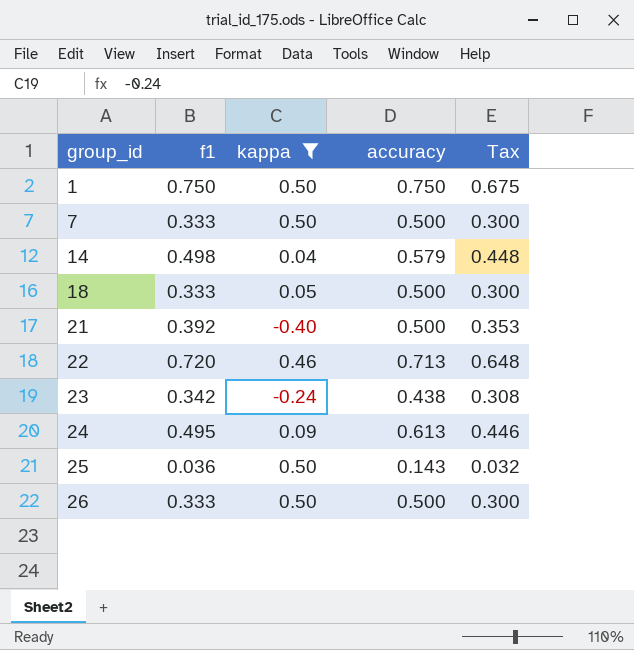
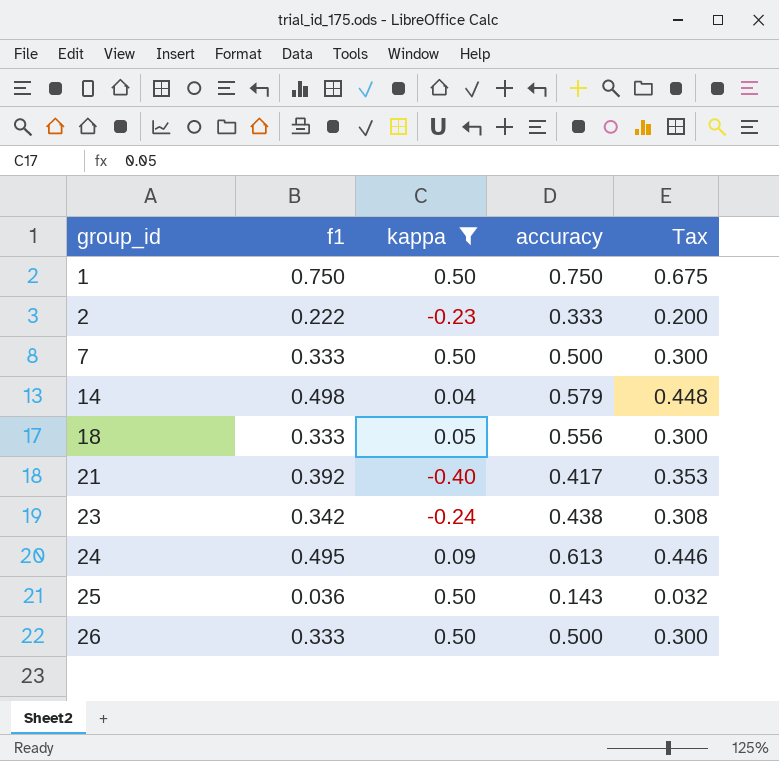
row 22: 0.720 | 0.46 | 0.713 | 0.648 -> none
row 2: none -> 0.222 | -0.23 | 0.333 | 0.200
18 | accuracy: 0.500 -> 0.556
21 | accuracy: 0.500 -> 0.417

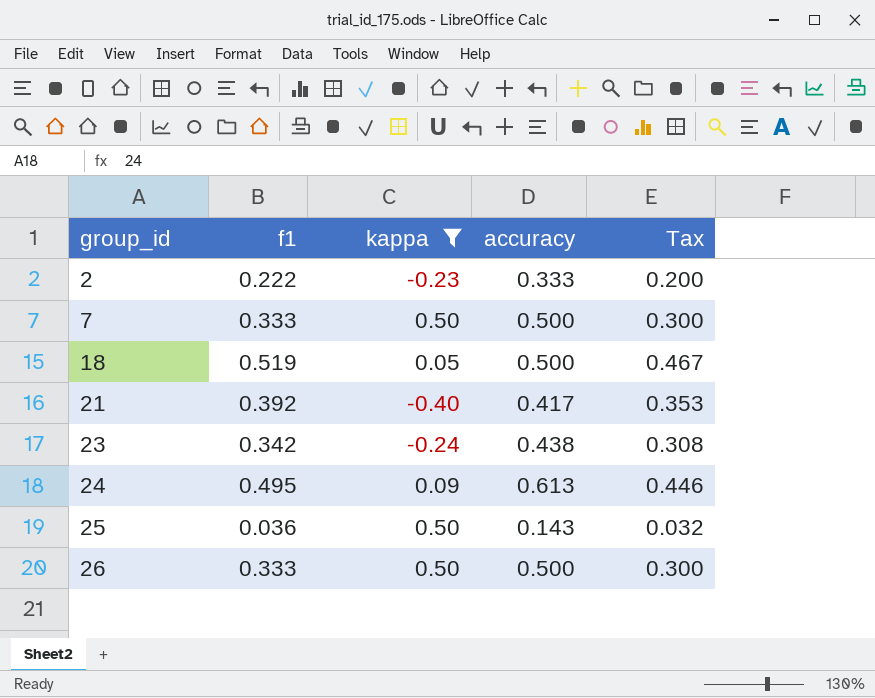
row 1: 0.750 | 0.50 | 0.750 | 0.675 -> none
row 14: 0.498 | 0.04 | 0.579 | 0.448 -> none
18 | f1: 0.333 -> 0.519
18 | accuracy: 0.556 -> 0.500
18 | Tax: 0.300 -> 0.467

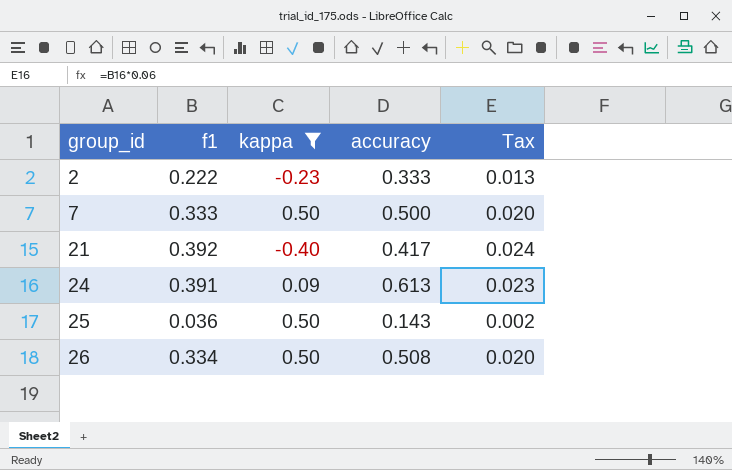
column Tax | formula: [f1] * 0.9 -> [f1] * 0.06
row 18: 0.519 | 0.05 | 0.500 | 0.467 -> none
row 23: 0.342 | -0.24 | 0.438 | 0.308 -> none
24 | f1: 0.495 -> 0.391
26 | f1: 0.333 -> 0.334
26 | accuracy: 0.500 -> 0.508

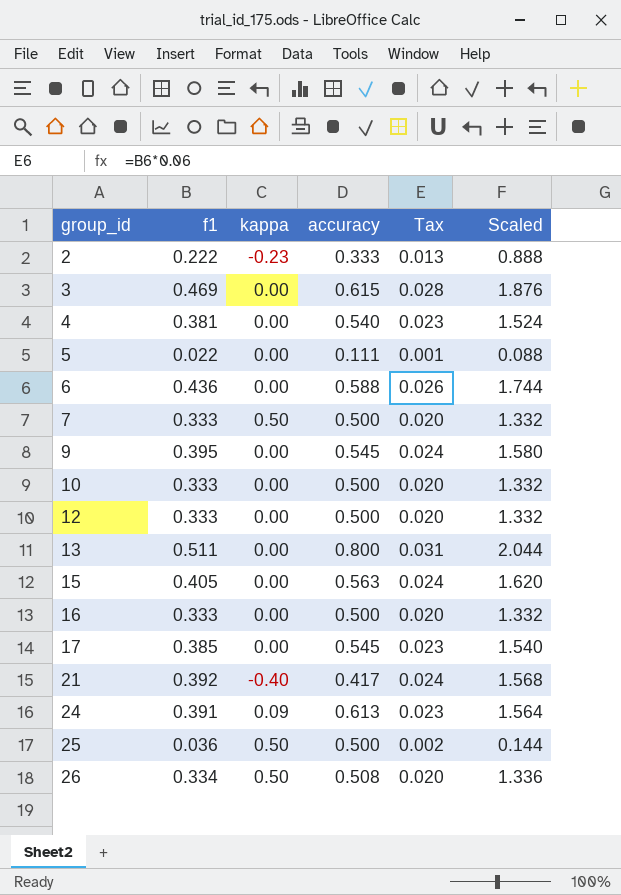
filter: kappa != 0.00 -> none
column Scaled | formula: none -> [f1] * 4
25 | accuracy: 0.143 -> 0.500

